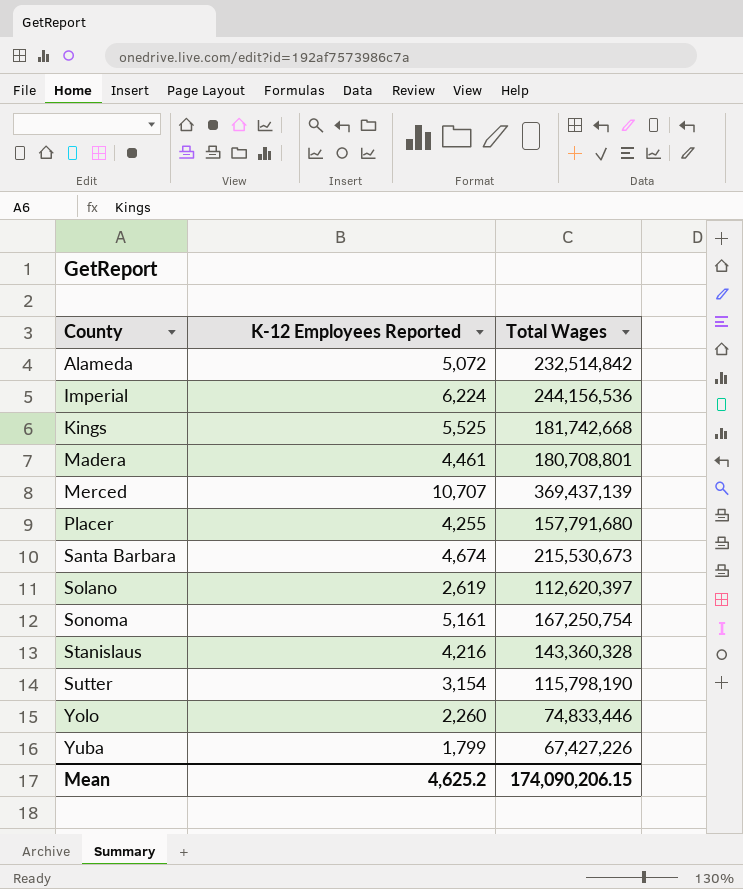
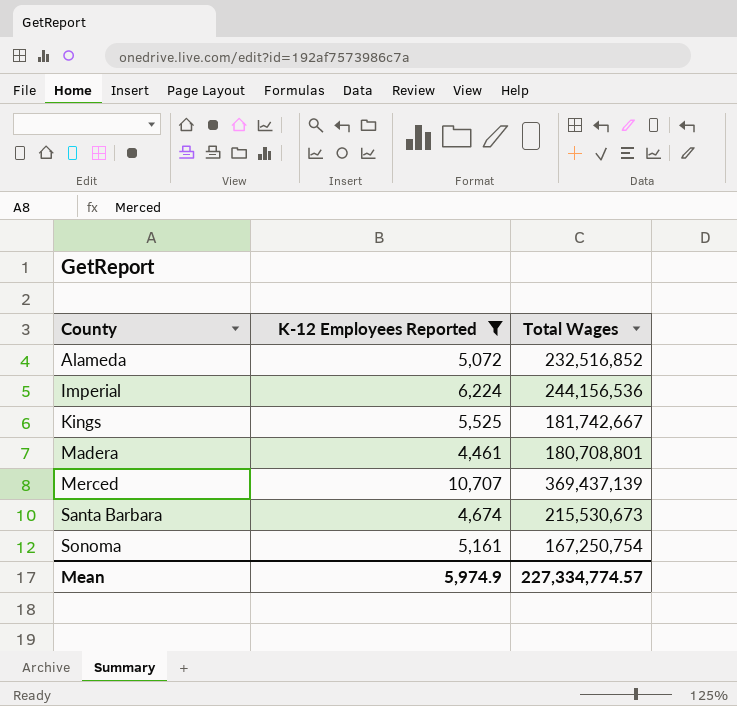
filter: none -> K-12 Employees Reported >= 4,461
Alameda | Total Wages: 232,514,842 -> 232,516,852
Kings | Total Wages: 181,742,668 -> 181,742,667
Mean | K-12 Employees Reported: 4,625.2 -> 5,974.9
Mean | Total Wages: 174,090,206.15 -> 227,334,774.57

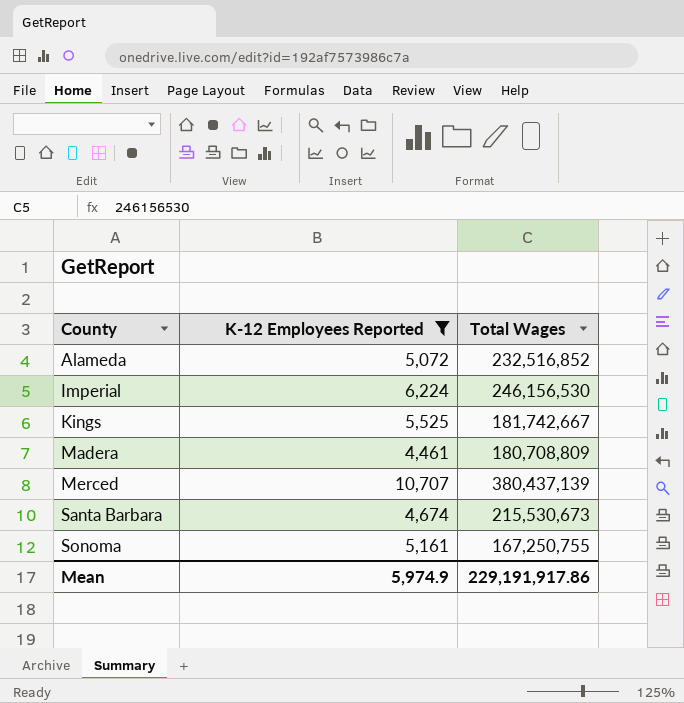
Imperial | Total Wages: 244,156,536 -> 246,156,530
Madera | Total Wages: 180,708,801 -> 180,708,809
Merced | Total Wages: 369,437,139 -> 380,437,139
Sonoma | Total Wages: 167,250,754 -> 167,250,755
Mean | Total Wages: 227,334,774.57 -> 229,191,917.86

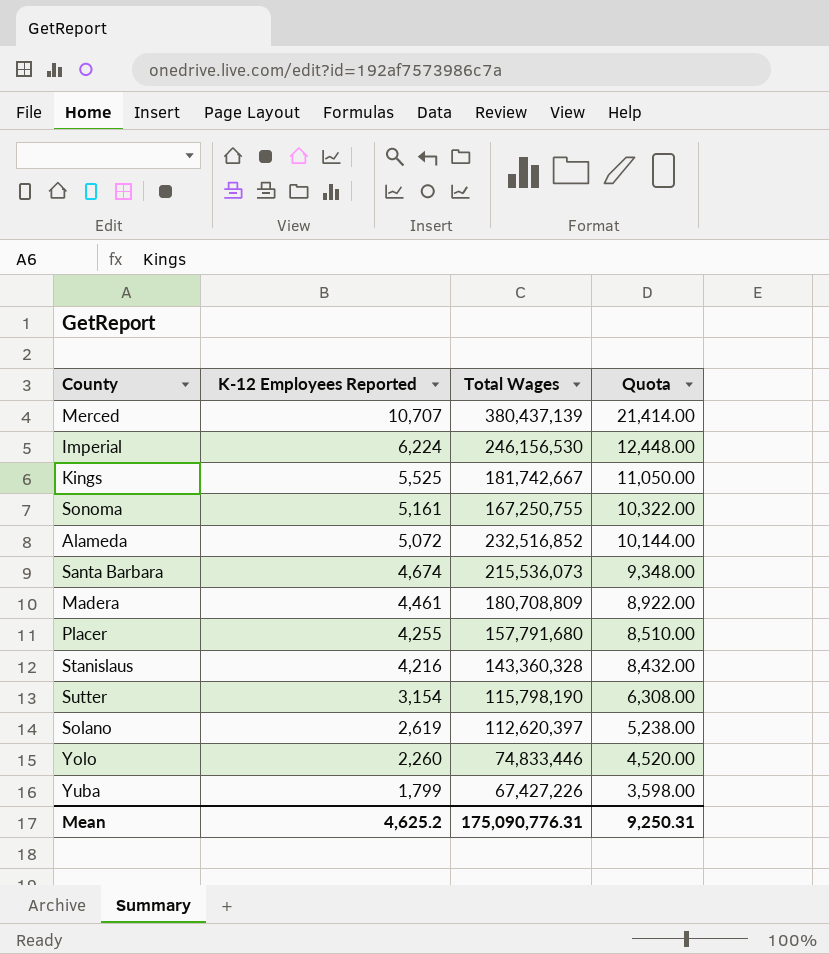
filter: K-12 Employees Reported >= 4,461 -> none
row order: County ascending -> K-12 Employees Reported descending
column Quota | formula: none -> [K-12 Employees Reported] * 2
Santa Barbara | Total Wages: 215,530,673 -> 215,536,073
Mean | K-12 Employees Reported: 5,974.9 -> 4,625.2
Mean | Total Wages: 229,191,917.86 -> 175,090,776.31

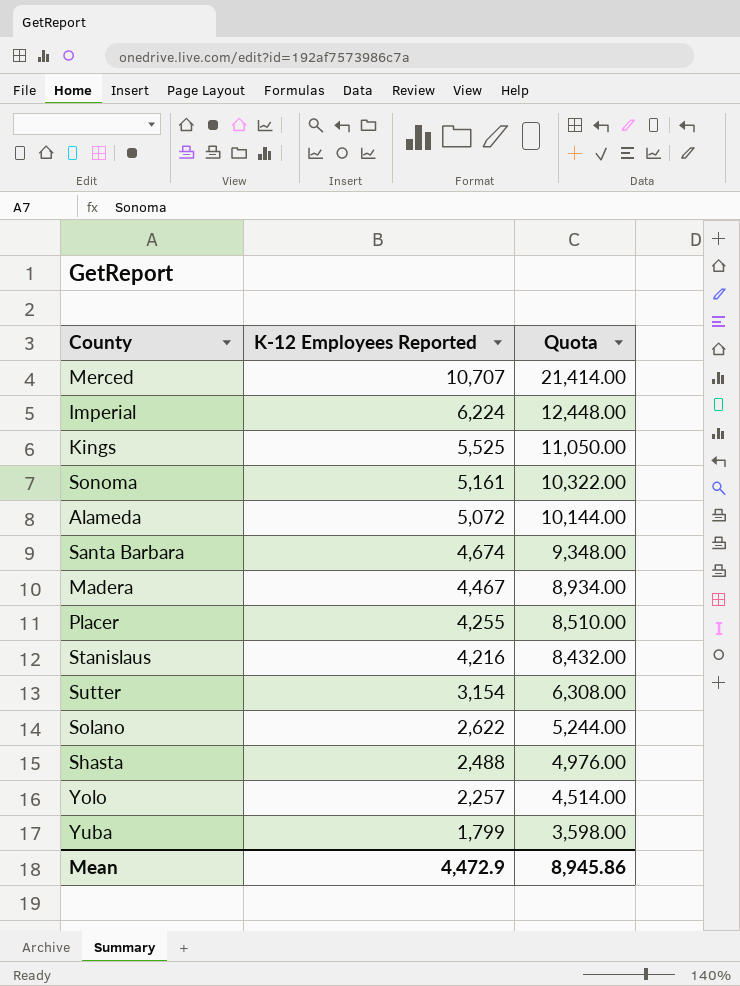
column Total Wages | position: 3 -> none
Madera | K-12 Employees Reported: 4,461 -> 4,467
Madera | Quota: 8,922.00 -> 8,934.00
Solano | K-12 Employees Reported: 2,619 -> 2,622
Solano | Quota: 5,238.00 -> 5,244.00
row Shasta: none -> 2,488 | 4,976.00
Yolo | K-12 Employees Reported: 2,260 -> 2,257
Yolo | Quota: 4,520.00 -> 4,514.00
Mean | K-12 Employees Reported: 4,625.2 -> 4,472.9
Mean | Quota: 9,250.31 -> 8,945.86

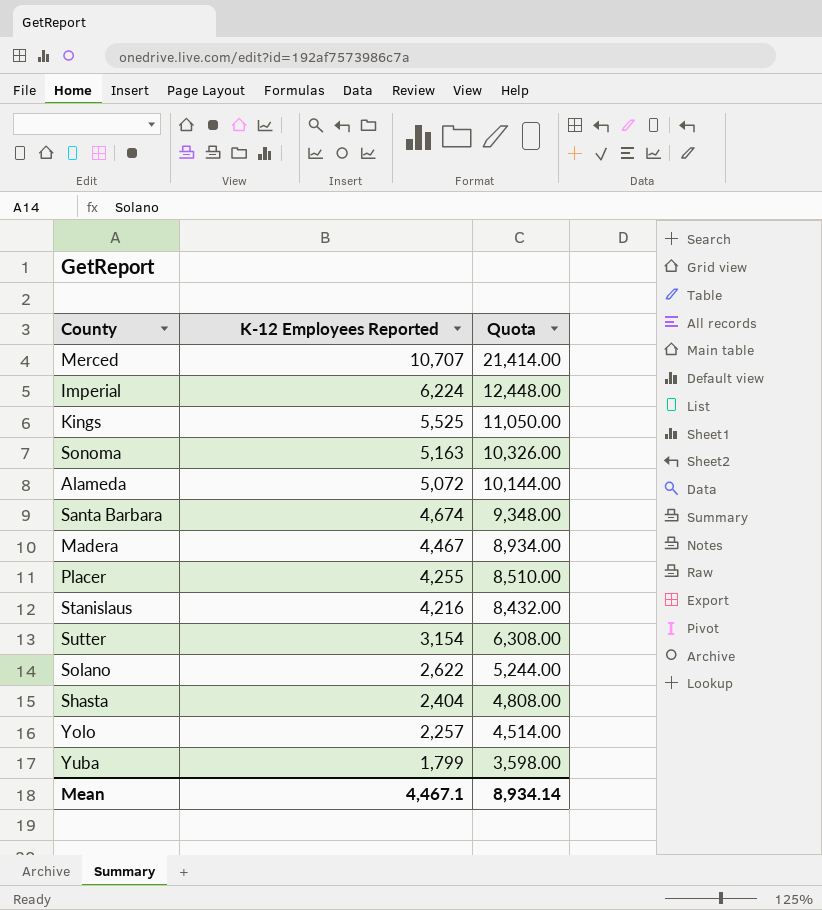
Sonoma | K-12 Employees Reported: 5,161 -> 5,163
Sonoma | Quota: 10,322.00 -> 10,326.00
Shasta | K-12 Employees Reported: 2,488 -> 2,404
Shasta | Quota: 4,976.00 -> 4,808.00
Mean | K-12 Employees Reported: 4,472.9 -> 4,467.1
Mean | Quota: 8,945.86 -> 8,934.14

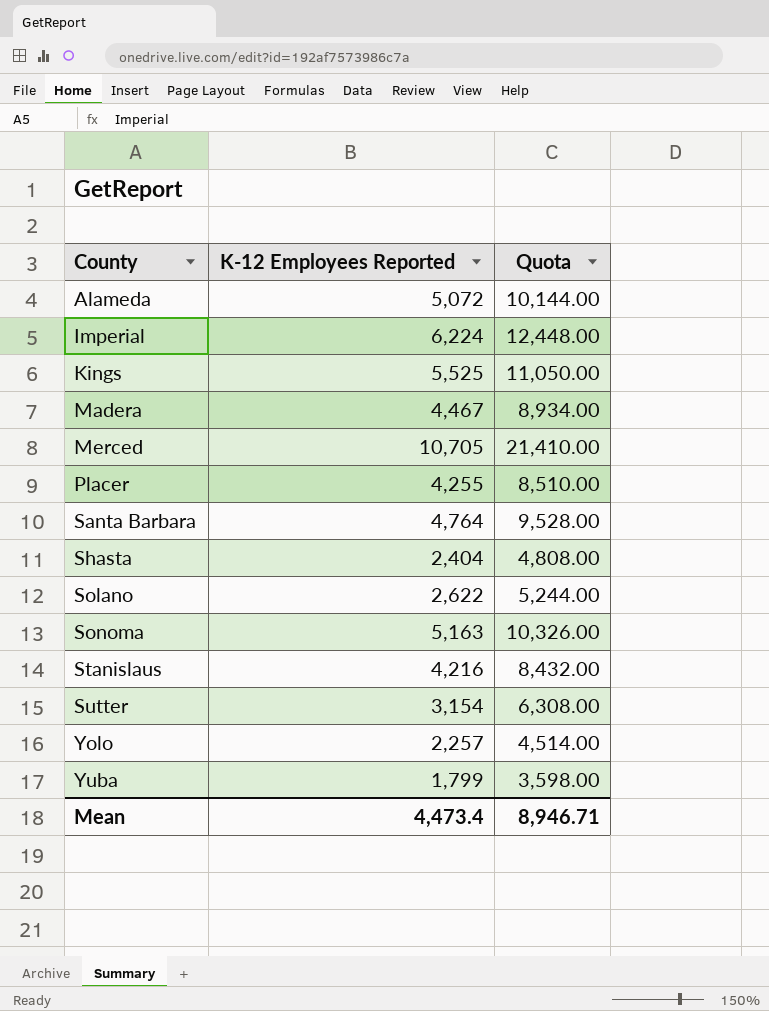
row order: K-12 Employees Reported descending -> County ascending
Merced | K-12 Employees Reported: 10,707 -> 10,705
Merced | Quota: 21,414.00 -> 21,410.00
Santa Barbara | K-12 Employees Reported: 4,674 -> 4,764
Santa Barbara | Quota: 9,348.00 -> 9,528.00
Mean | K-12 Employees Reported: 4,467.1 -> 4,473.4
Mean | Quota: 8,934.14 -> 8,946.71

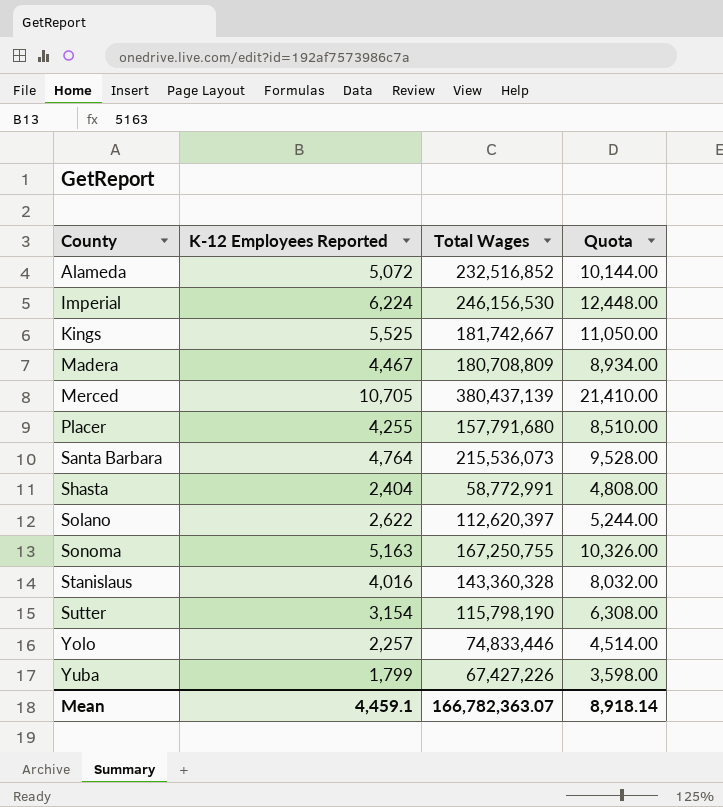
column Total Wages | position: none -> 3
Stanislaus | K-12 Employees Reported: 4,216 -> 4,016
Stanislaus | Quota: 8,432.00 -> 8,032.00
Mean | K-12 Employees Reported: 4,473.4 -> 4,459.1
Mean | Quota: 8,946.71 -> 8,918.14

